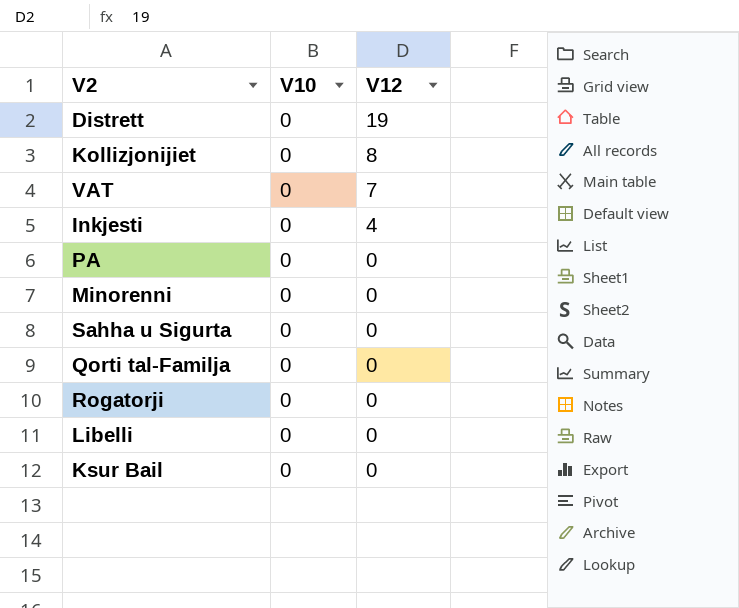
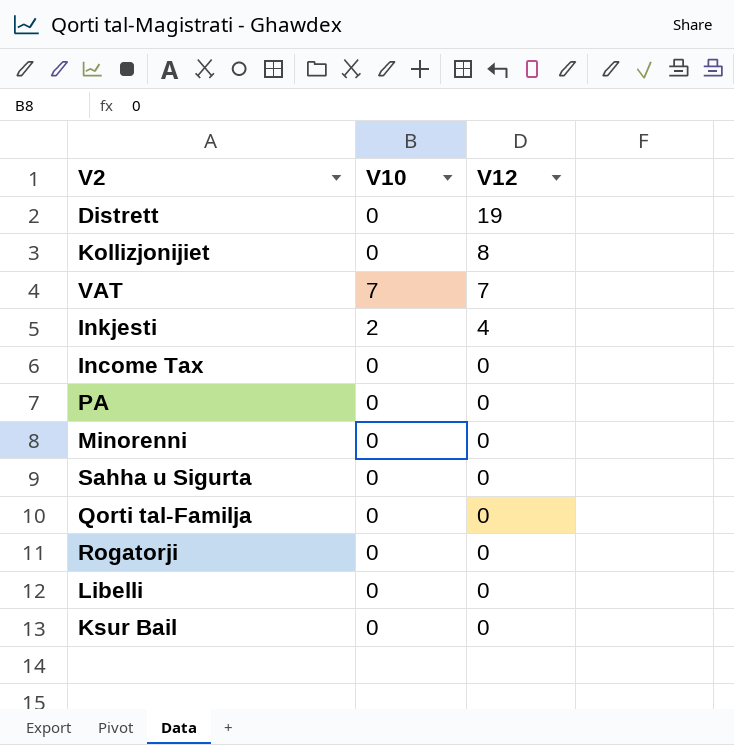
VAT | V10: 0 -> 7
Inkjesti | V10: 0 -> 2
row Income Tax: none -> 0 | 0

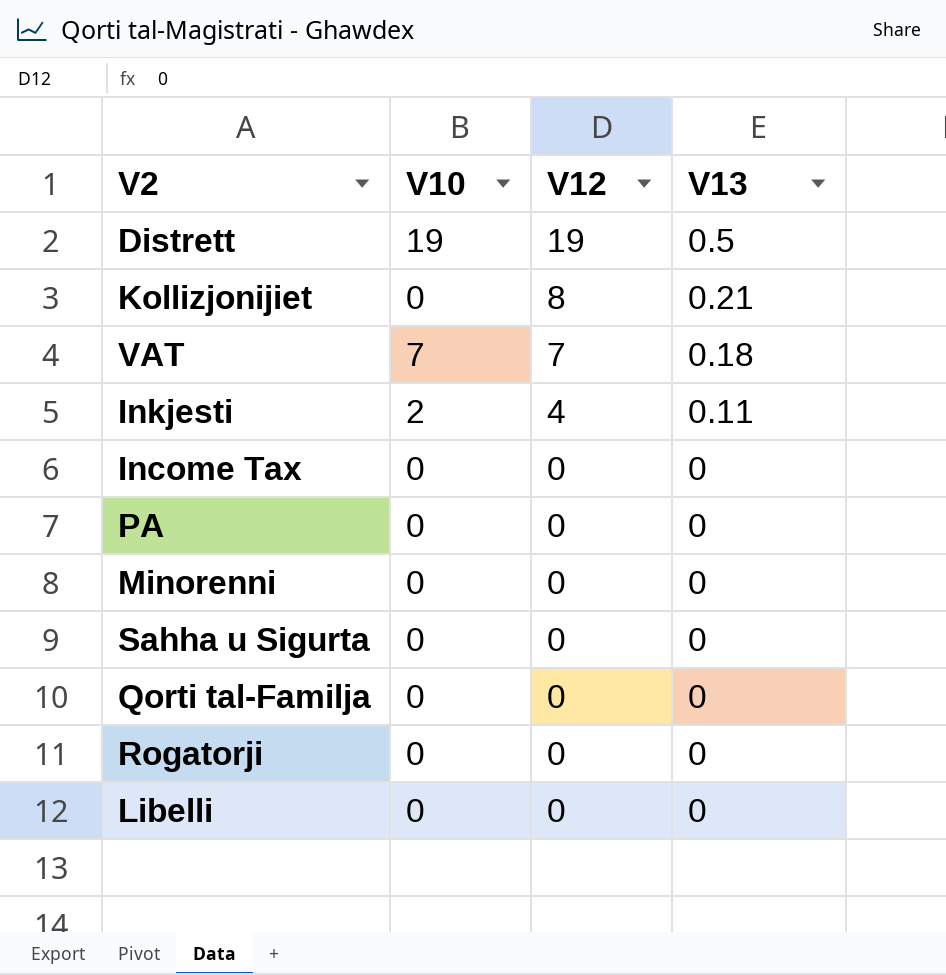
column V13 | position: none -> 4
row Ksur Bail: 0 | 0 -> none
Distrett | V10: 0 -> 19

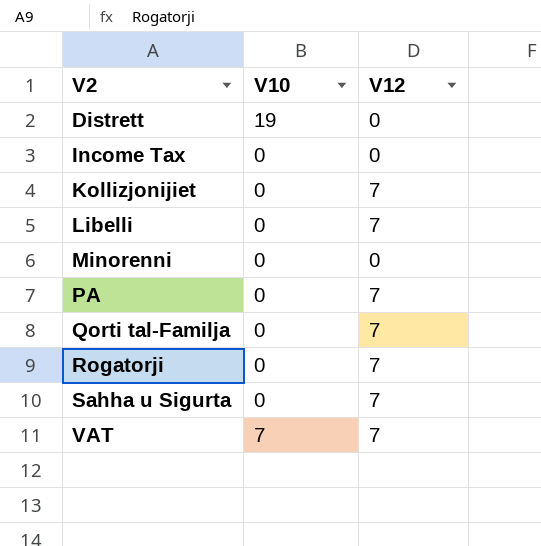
row order: V12 descending -> V2 ascending
column V13 | position: 4 -> none
row Inkjesti: 2 | 4 | 0.11 -> none
Distrett | V12: 19 -> 0
Kollizjonijiet | V12: 8 -> 7
Libelli | V12: 0 -> 7
PA | V12: 0 -> 7
Qorti tal-Familja | V12: 0 -> 7
Rogatorji | V12: 0 -> 7
Sahha u Sigurta | V12: 0 -> 7

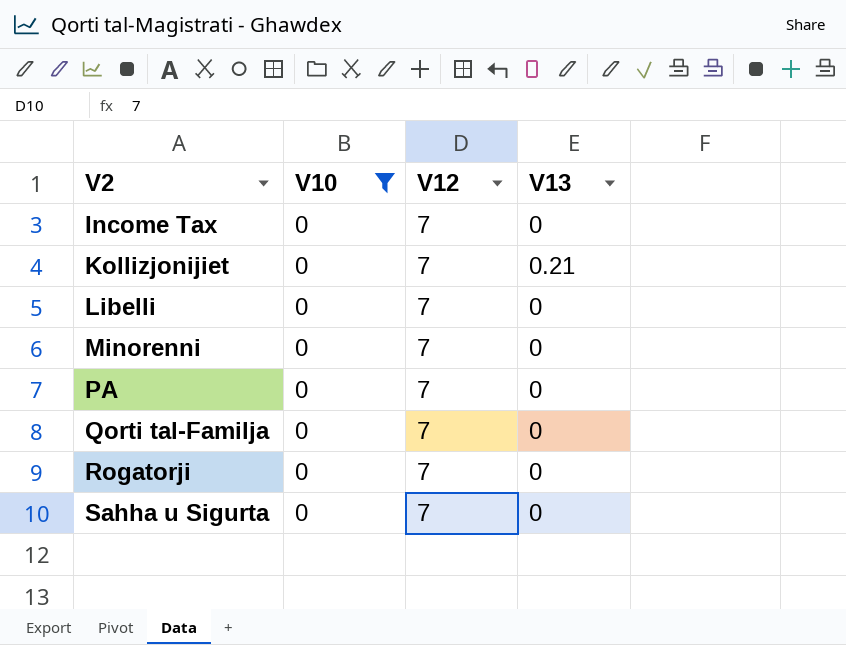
filter: none -> V10 = 0
column V13 | position: none -> 4
Income Tax | V12: 0 -> 7
Minorenni | V12: 0 -> 7

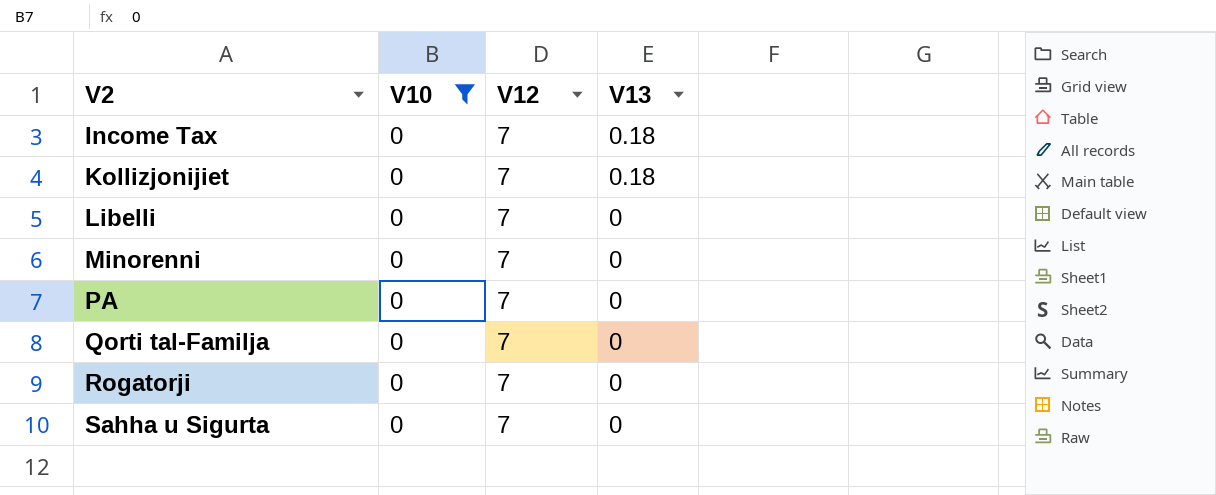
Income Tax | V13: 0 -> 0.18
Kollizjonijiet | V13: 0.21 -> 0.18

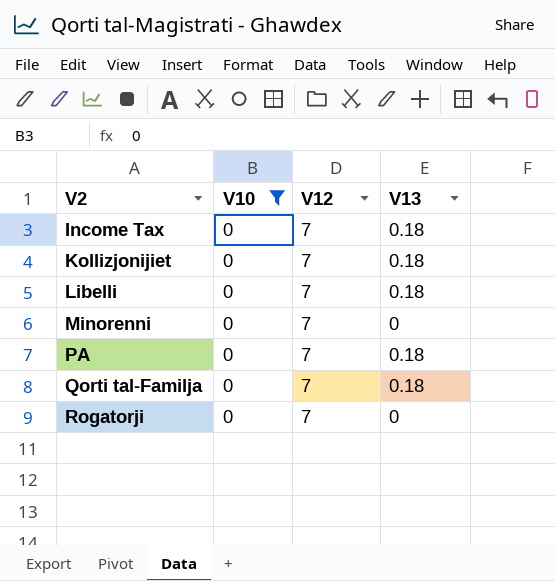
row Sahha u Sigurta: 0 | 7 | 0 -> none
Libelli | V13: 0 -> 0.18
PA | V13: 0 -> 0.18
Qorti tal-Familja | V13: 0 -> 0.18

